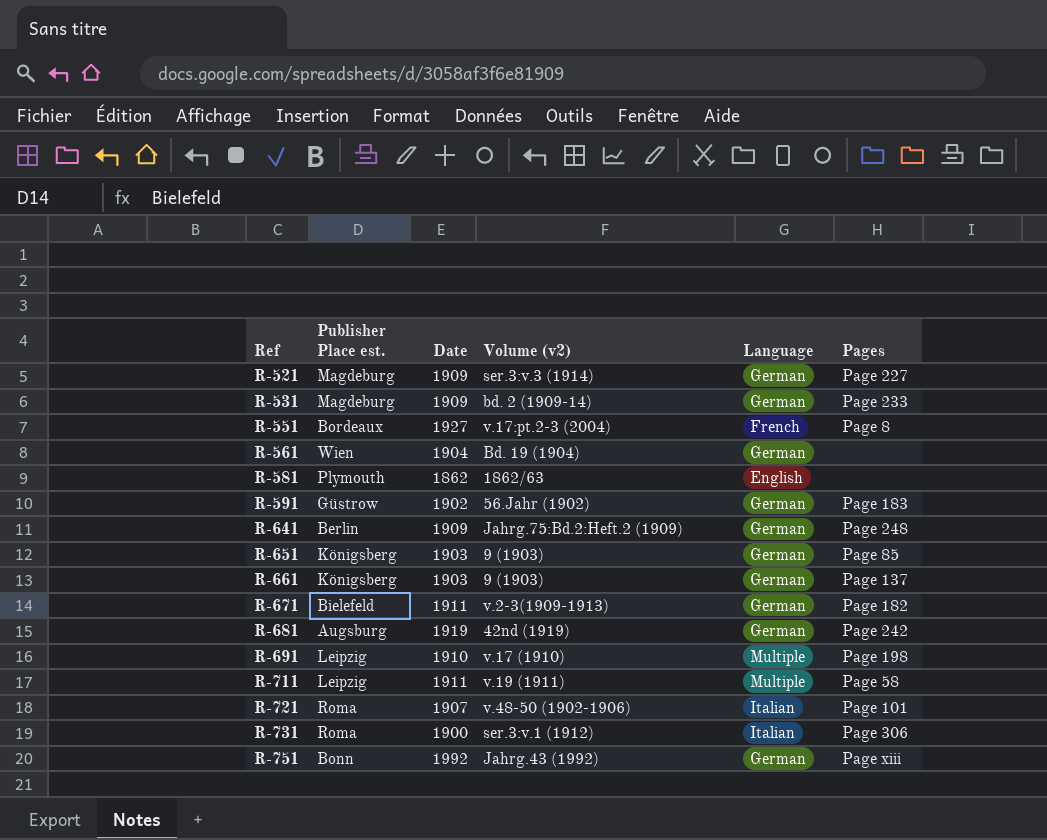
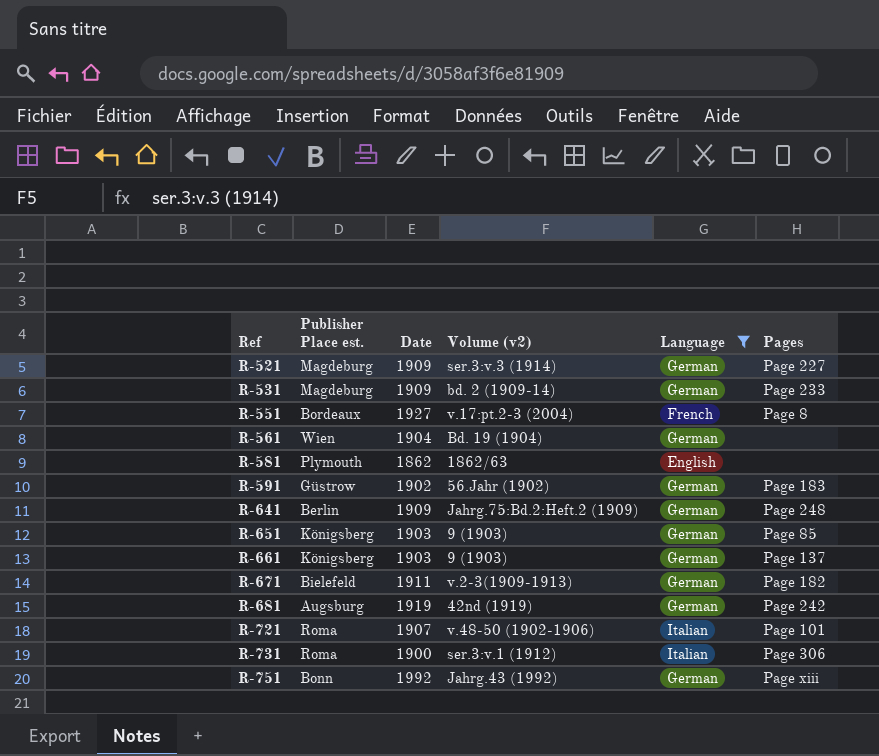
filter: none -> Language != Multiple

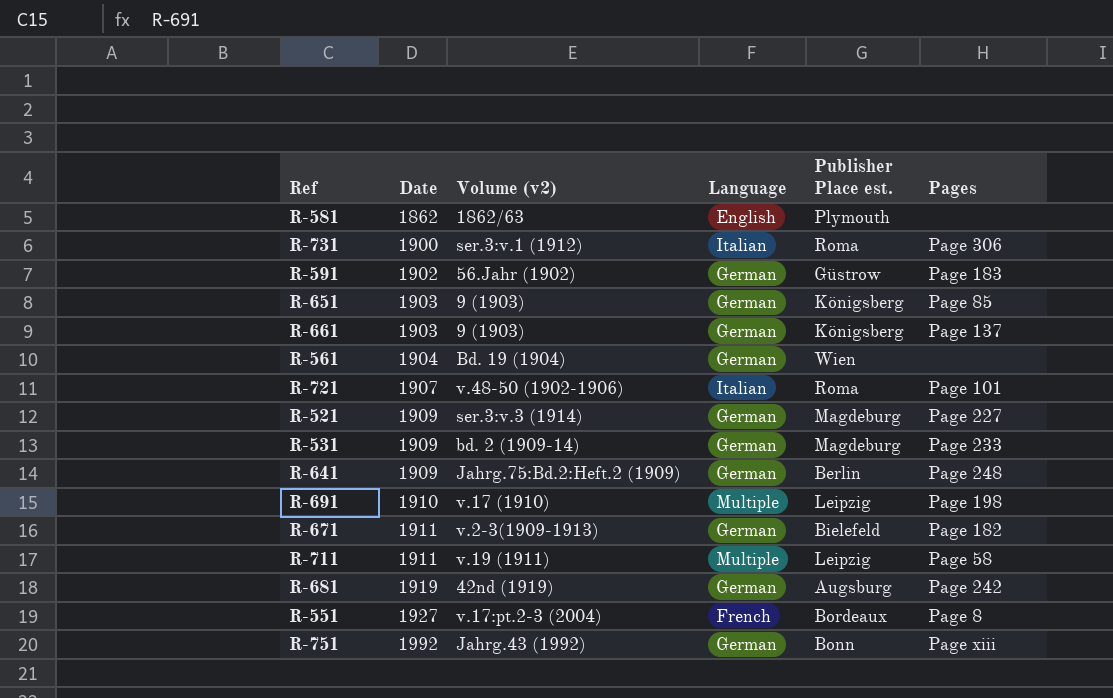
filter: Language != Multiple -> none
row order: Ref ascending -> Date ascending
column Publisher Place est. | position: 2 -> 5

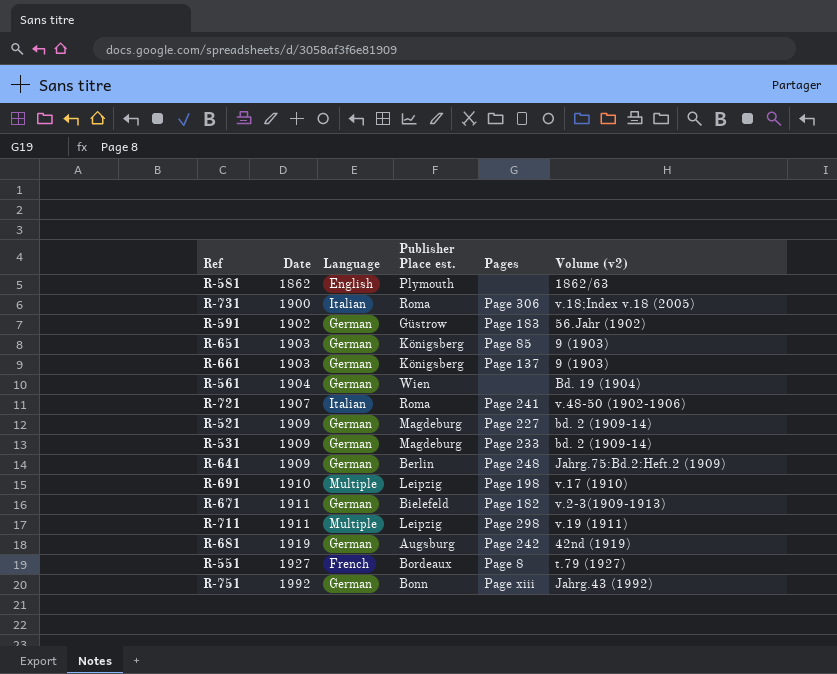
column Volume (v2) | position: 3 -> 6
R-731 | Volume (v2): ser.3:v.1 (1912) -> v.18;Index v.18 (2005)
R-721 | Pages: Page 101 -> Page 241
R-521 | Volume (v2): ser.3:v.3 (1914) -> bd. 2 (1909-14)
R-711 | Pages: Page 58 -> Page 298
R-551 | Volume (v2): v.17:pt.2-3 (2004) -> t.79 (1927)

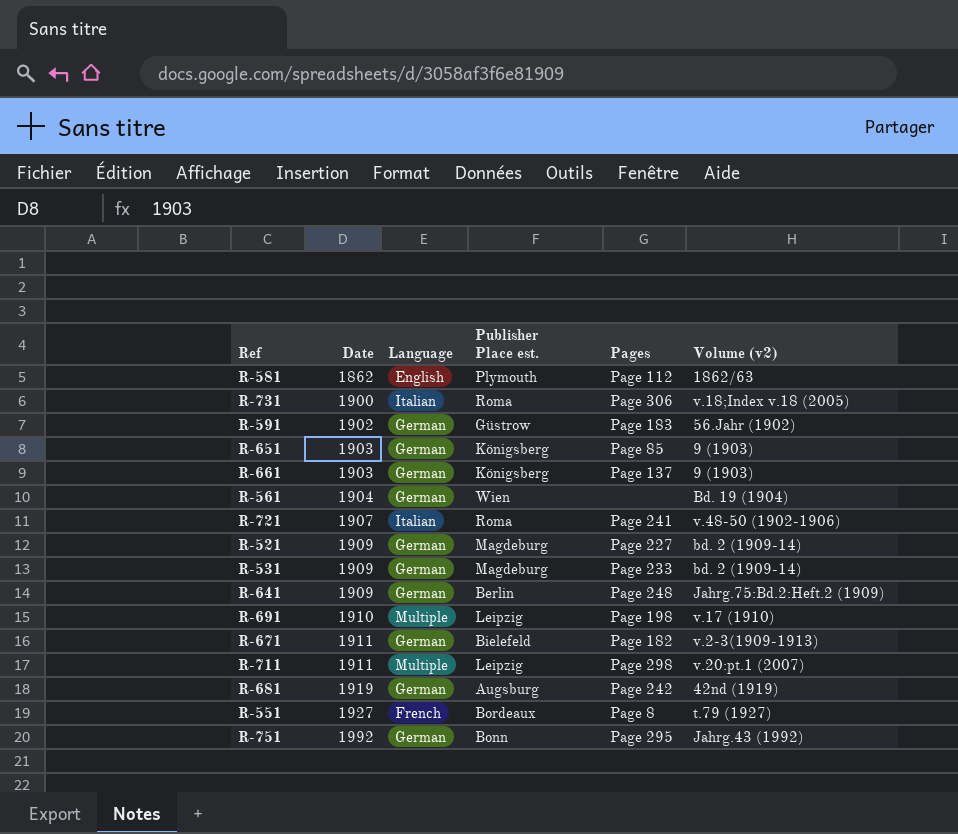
R-581 | Pages: none -> Page 112
R-711 | Volume (v2): v.19 (1911) -> v.20:pt.1 (2007)
R-751 | Pages: Page xiii -> Page 295

